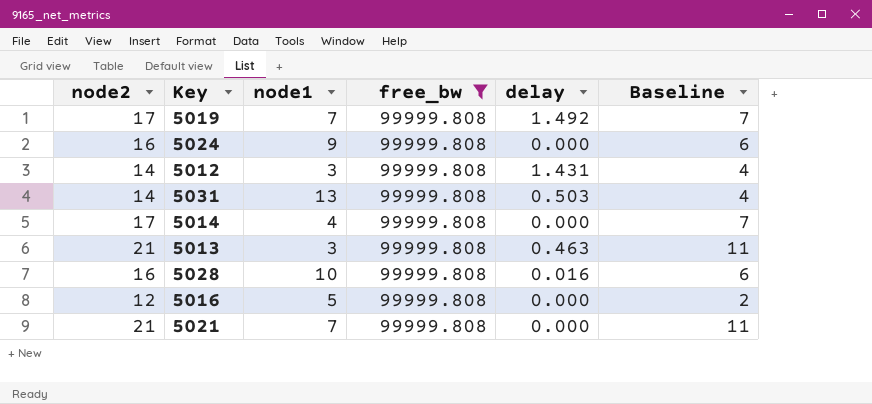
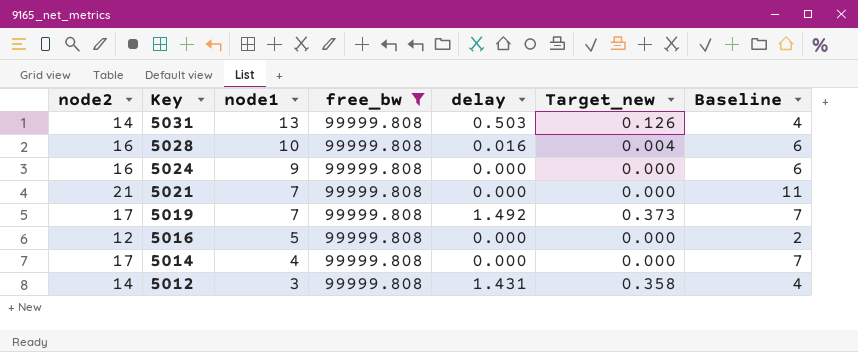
row order: none -> Key descending
column Target_new | formula: none -> [delay] * 0.25
row 5013: 21 | 3 | 99999.808 | 0.463 | 11 -> none

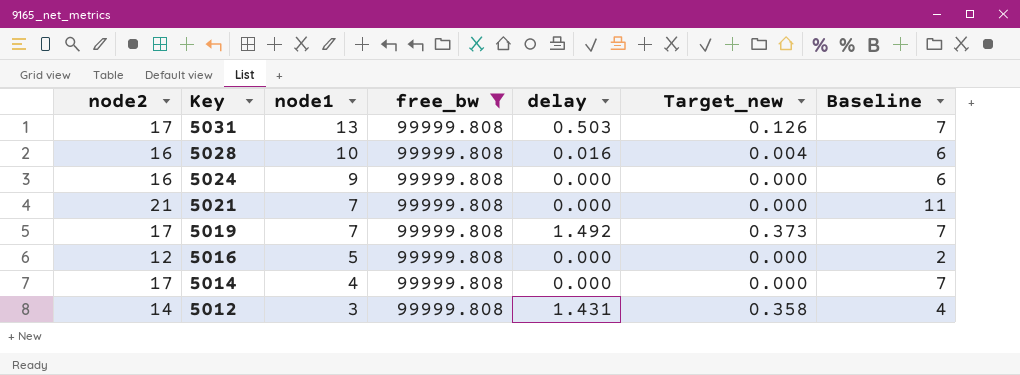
5031 | node2: 14 -> 17
5031 | Baseline: 4 -> 7

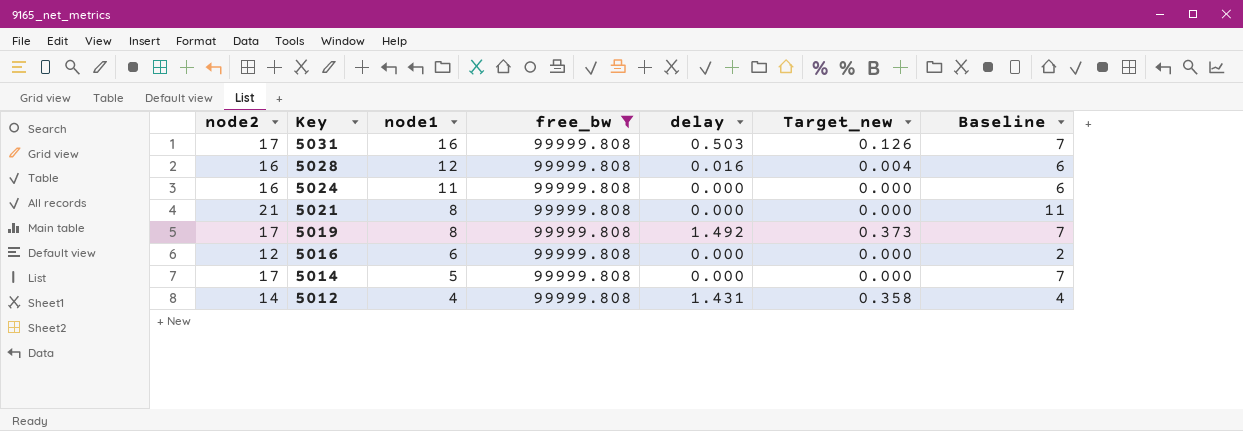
5031 | node1: 13 -> 16
5028 | node1: 10 -> 12
5024 | node1: 9 -> 11
5021 | node1: 7 -> 8
5019 | node1: 7 -> 8
5016 | node1: 5 -> 6
5014 | node1: 4 -> 5
5012 | node1: 3 -> 4

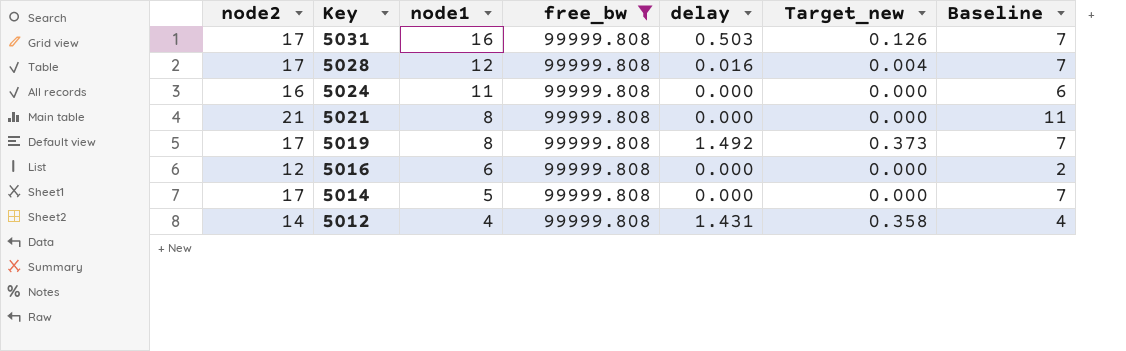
5028 | node2: 16 -> 17
5028 | Baseline: 6 -> 7

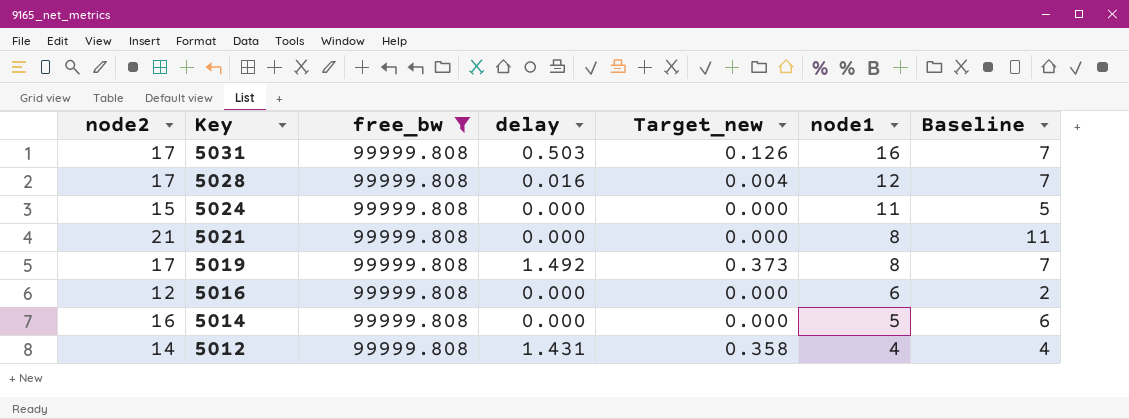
column node1 | position: 3 -> 6
5024 | node2: 16 -> 15
5024 | Baseline: 6 -> 5
5014 | node2: 17 -> 16
5014 | Baseline: 7 -> 6

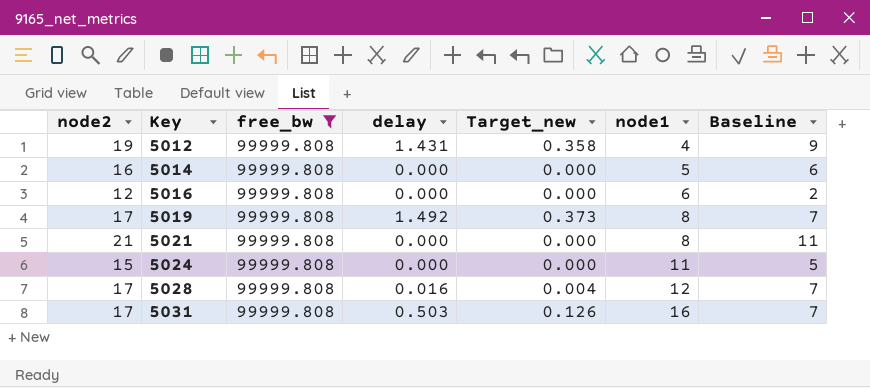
row order: Key descending -> Key ascending
5012 | node2: 14 -> 19
5012 | Baseline: 4 -> 9

